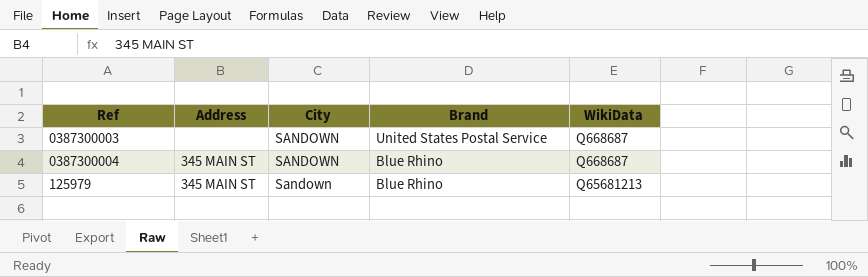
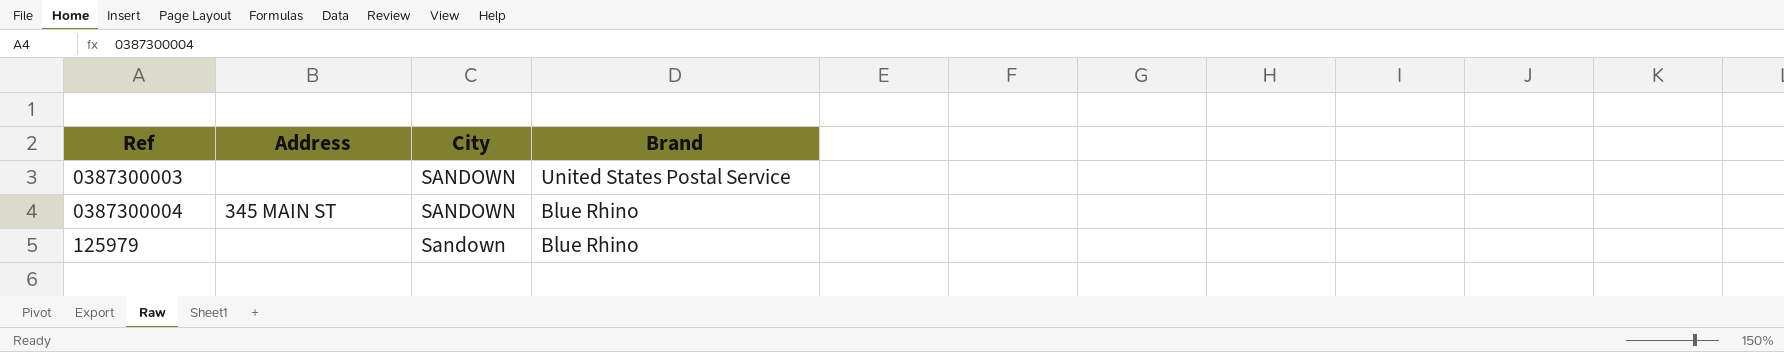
column WikiData | position: 5 -> none
125979 | Address: 345 MAIN ST -> none

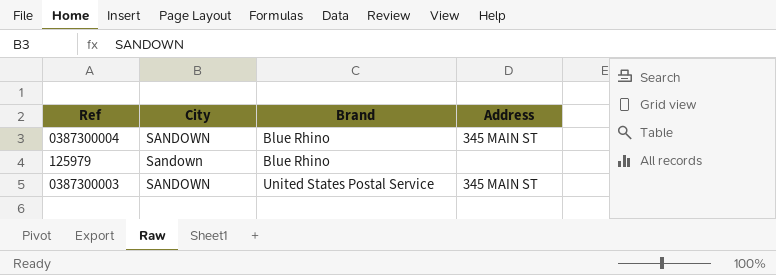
row order: Brand descending -> Brand ascending
column Address | position: 2 -> 4
0387300003 | Address: none -> 345 MAIN ST

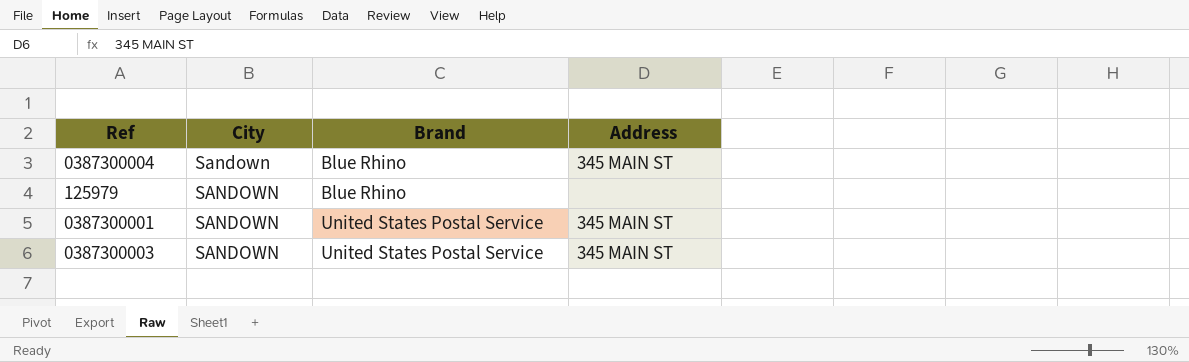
0387300004 | City: SANDOWN -> Sandown
125979 | City: Sandown -> SANDOWN
row 0387300001: none -> SANDOWN | United States Postal Service | 345 MAIN ST

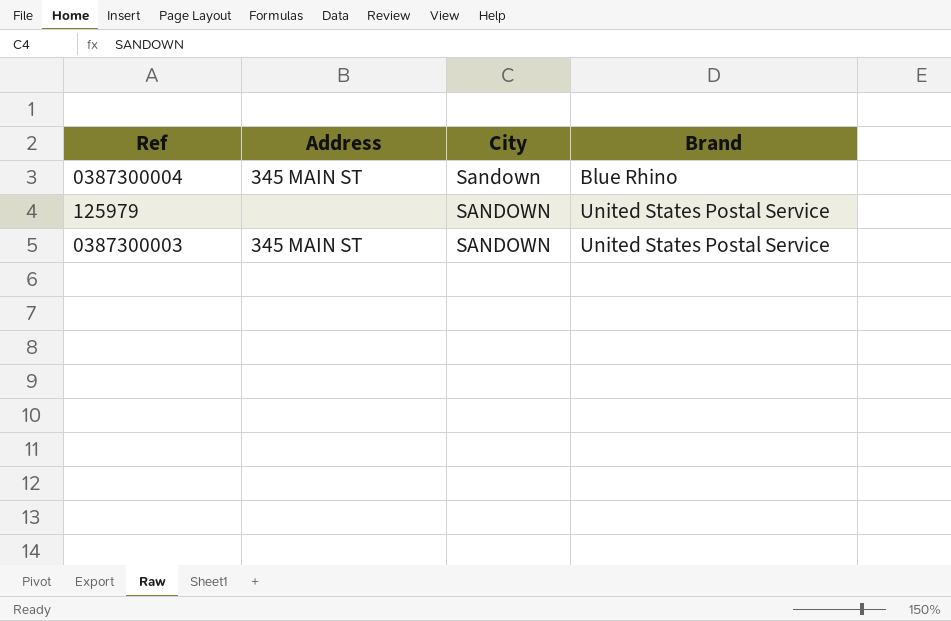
column Address | position: 4 -> 2
row 0387300001: SANDOWN | United States Postal Service | 345 MAIN ST -> none
125979 | Brand: Blue Rhino -> United States Postal Service

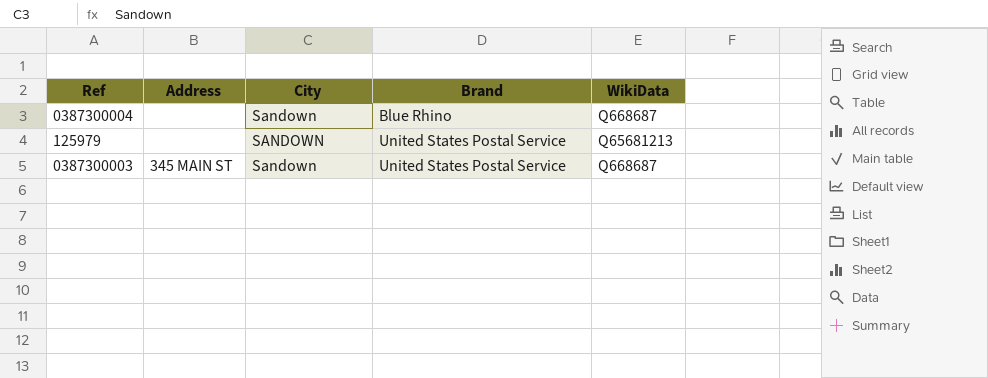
column WikiData | position: none -> 5
0387300004 | Address: 345 MAIN ST -> none
0387300003 | City: SANDOWN -> Sandown

